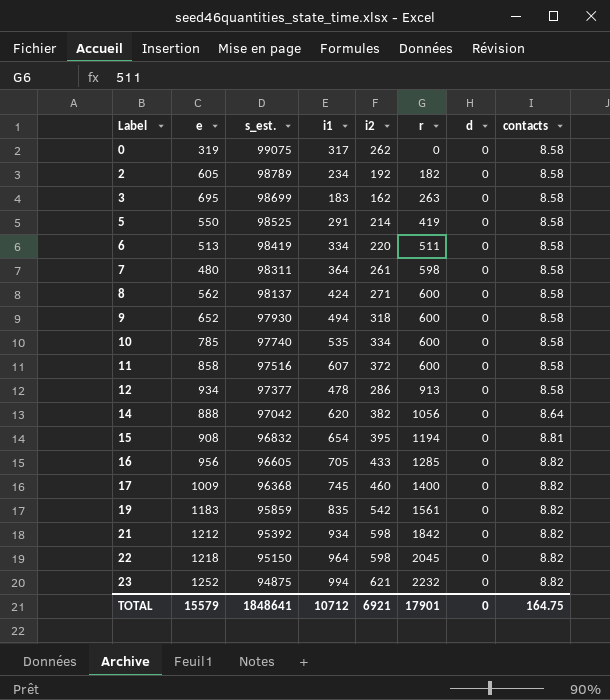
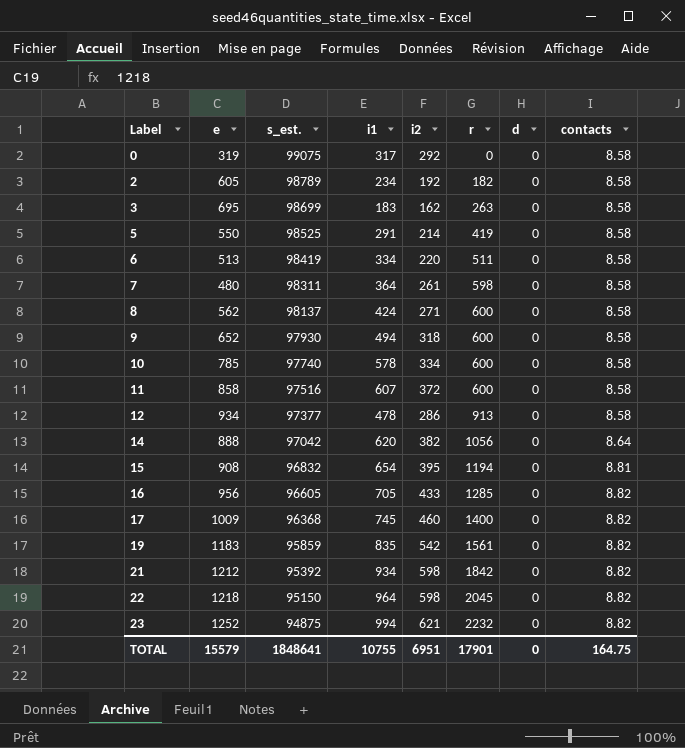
0 | i2: 262 -> 292
10 | i1: 535 -> 578
TOTAL | i1: 10712 -> 10755
TOTAL | i2: 6921 -> 6951

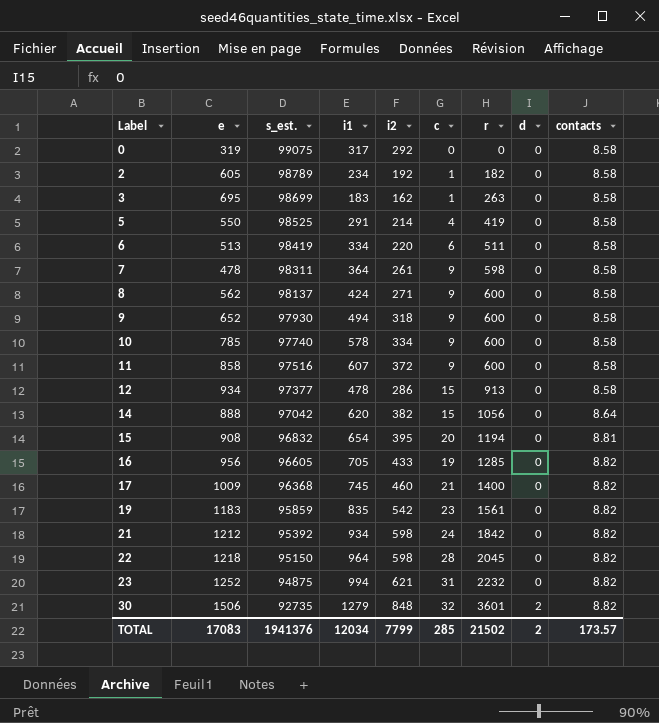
column c | position: none -> 6
7 | e: 480 -> 478
row 30: none -> 1506 | 92735 | 1279 | 848 | 32 | 3601 | 2 | 8.82
TOTAL | e: 15579 -> 17083
TOTAL | s_est.: 1848641 -> 1941376
TOTAL | i1: 10755 -> 12034
TOTAL | i2: 6951 -> 7799
TOTAL | r: 17901 -> 21502
TOTAL | d: 0 -> 2
TOTAL | contacts: 164.75 -> 173.57

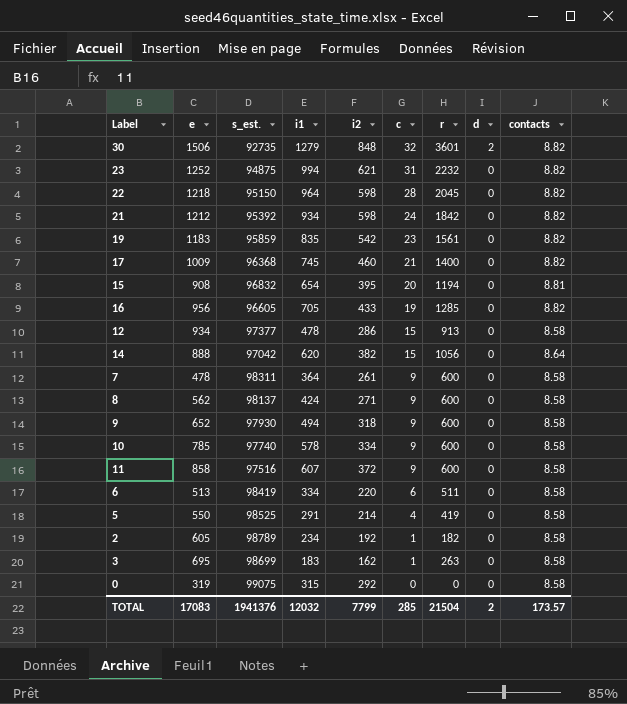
row order: Label ascending -> c descending
7 | r: 598 -> 600
0 | i1: 317 -> 315
TOTAL | i1: 12034 -> 12032
TOTAL | r: 21502 -> 21504

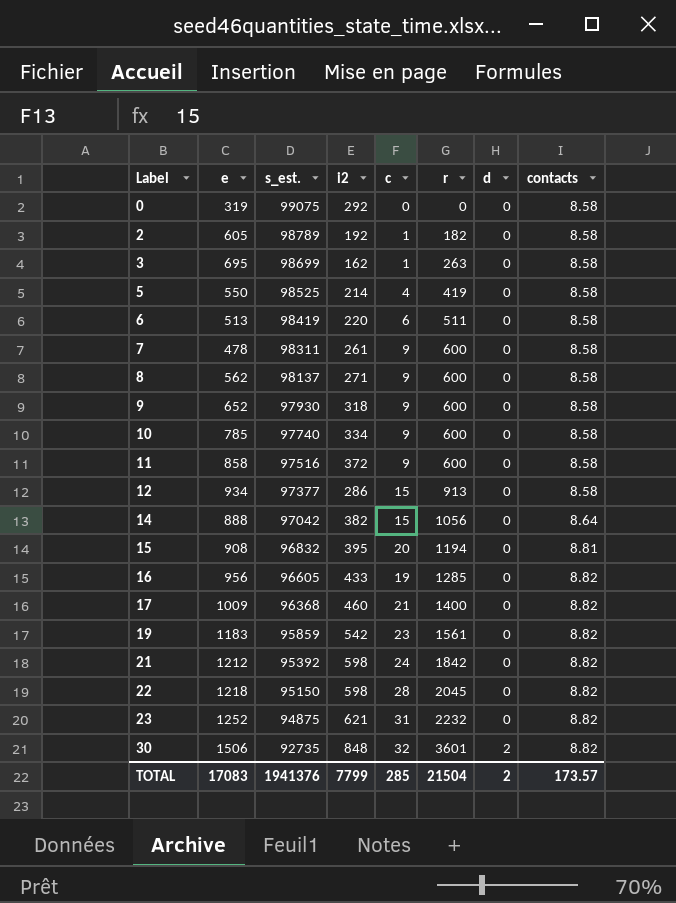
row order: c descending -> Label ascending
column i1 | position: 4 -> none

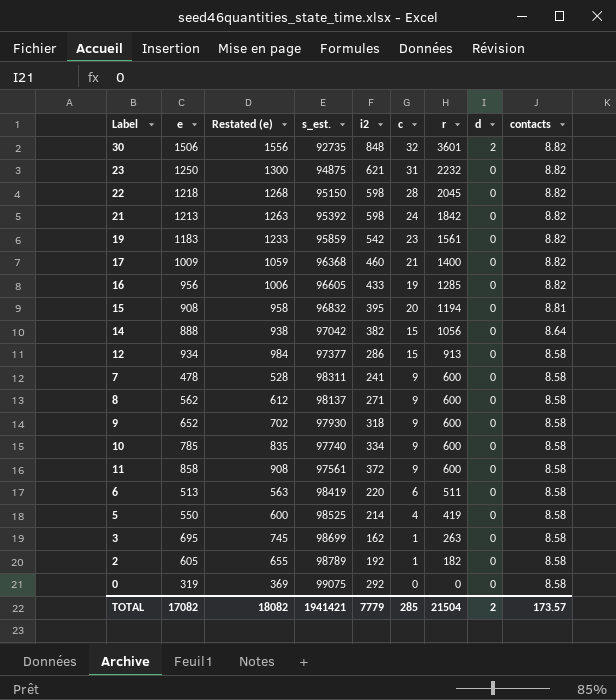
row order: Label ascending -> r descending
column Restated (e) | formula: none -> [e] + 50
23 | e: 1252 -> 1250
21 | e: 1212 -> 1213
7 | i2: 261 -> 241
11 | s_est.: 97516 -> 97561
TOTAL | e: 17083 -> 17082
TOTAL | s_est.: 1941376 -> 1941421
TOTAL | i2: 7799 -> 7779

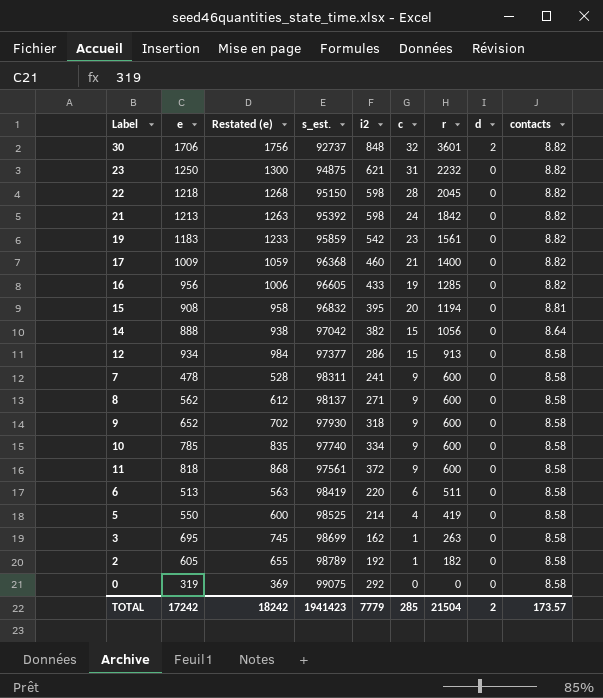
30 | e: 1506 -> 1706
30 | Restated (e): 1556 -> 1756
30 | s_est.: 92735 -> 92737
11 | e: 858 -> 818
11 | Restated (e): 908 -> 868
TOTAL | e: 17082 -> 17242
TOTAL | Restated (e): 18082 -> 18242
TOTAL | s_est.: 1941421 -> 1941423

